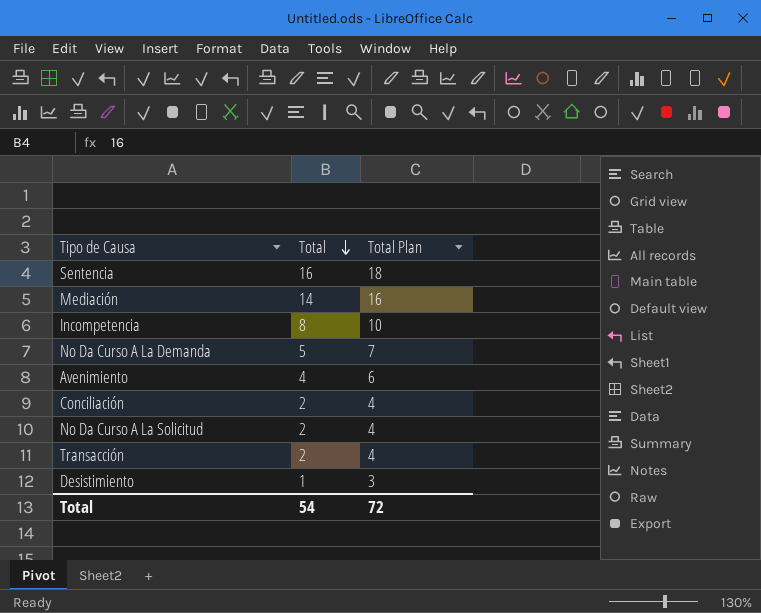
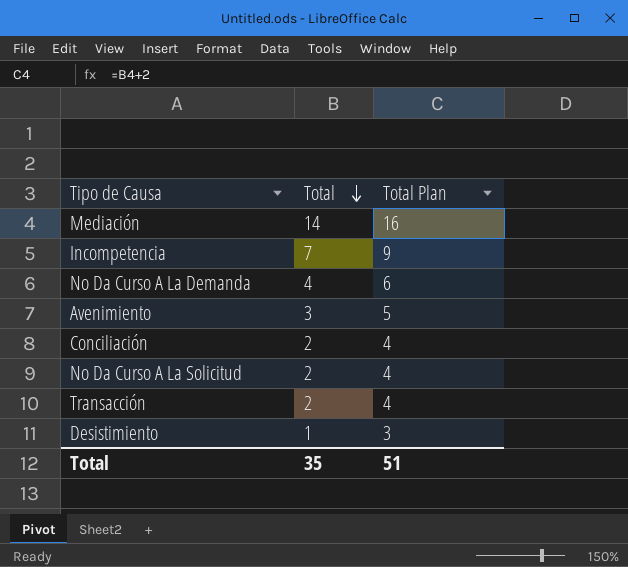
row Sentencia: 16 | 18 -> none
Incompetencia | Total: 8 -> 7
Incompetencia | Total Plan: 10 -> 9
No Da Curso A La Demanda | Total: 5 -> 4
No Da Curso A La Demanda | Total Plan: 7 -> 6
Avenimiento | Total: 4 -> 3
Avenimiento | Total Plan: 6 -> 5
Total | Total: 54 -> 35
Total | Total Plan: 72 -> 51

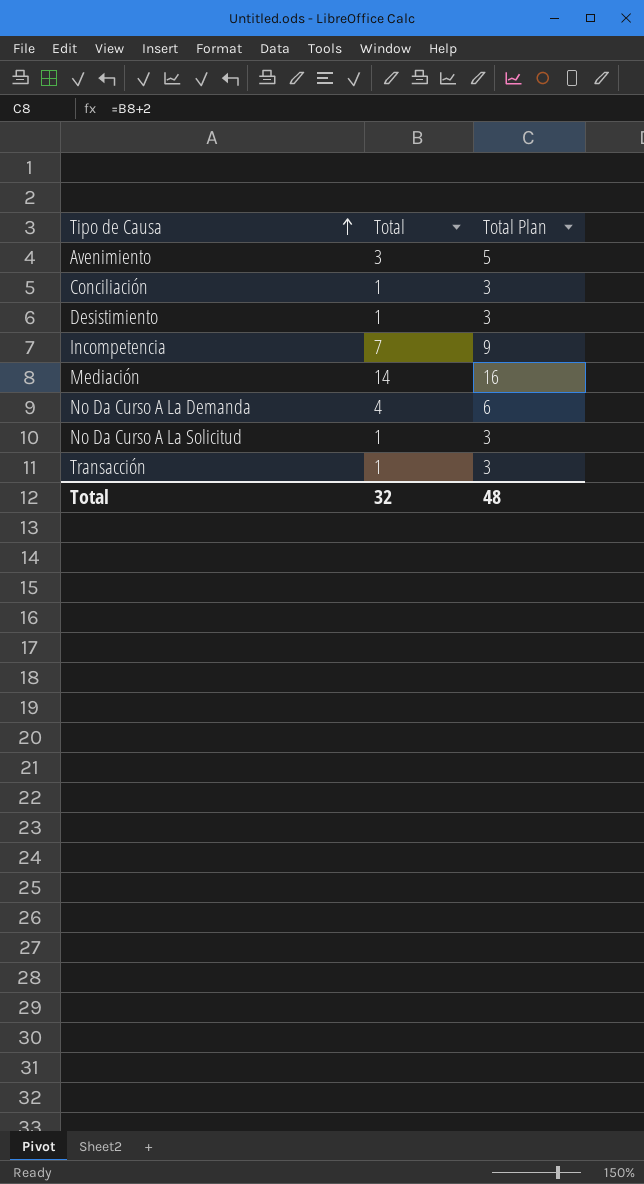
row order: Total descending -> Tipo de Causa ascending
Conciliación | Total: 2 -> 1
Conciliación | Total Plan: 4 -> 3
No Da Curso A La Solicitud | Total: 2 -> 1
No Da Curso A La Solicitud | Total Plan: 4 -> 3
Transacción | Total: 2 -> 1
Transacción | Total Plan: 4 -> 3
Total | Total: 35 -> 32
Total | Total Plan: 51 -> 48

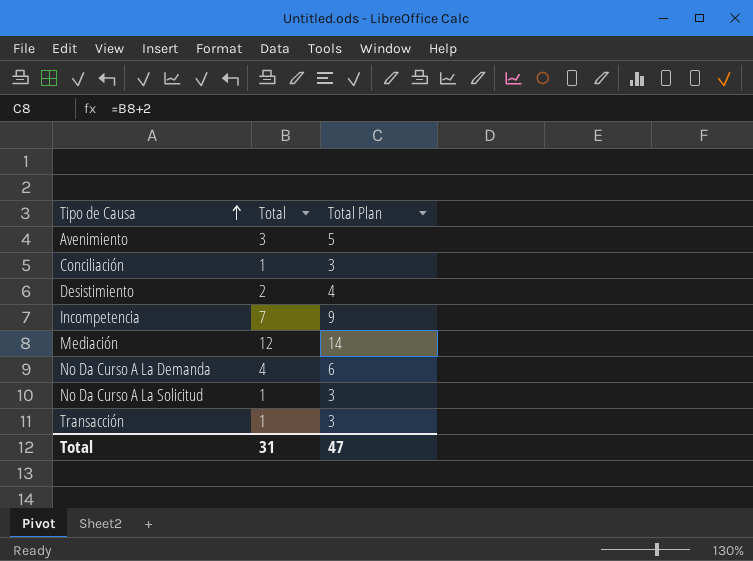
Desistimiento | Total: 1 -> 2
Desistimiento | Total Plan: 3 -> 4
Mediación | Total: 14 -> 12
Mediación | Total Plan: 16 -> 14
Total | Total: 32 -> 31
Total | Total Plan: 48 -> 47

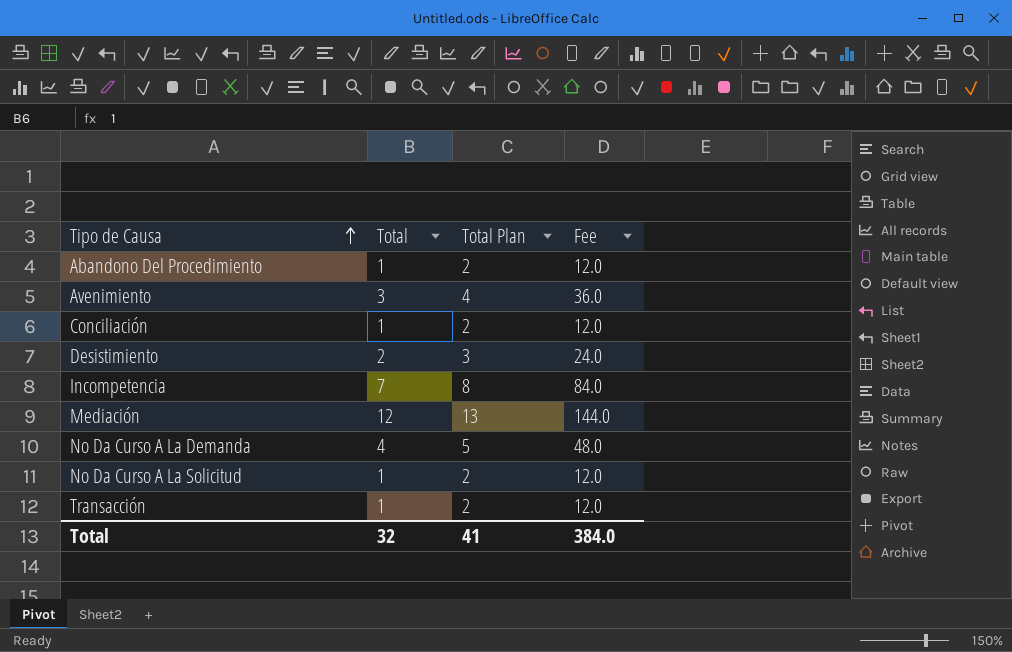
column Total Plan | formula: [Total] + 2 -> [Total] + 1
column Fee | formula: none -> [Total] * 12
row Abandono Del Procedimiento: none -> 1 | 2 | 12.0
Total | Total: 31 -> 32
Total | Total Plan: 47 -> 41

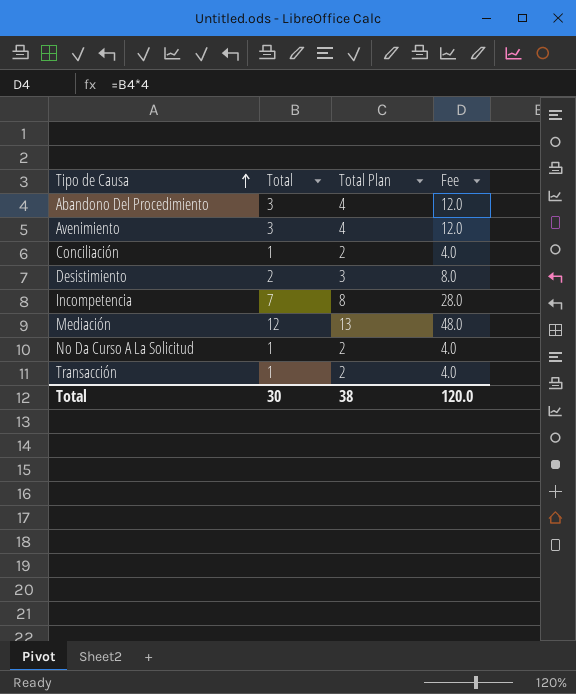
column Fee | formula: [Total] * 12 -> [Total] * 4
row No Da Curso A La Demanda: 4 | 5 | 48.0 -> none
Abandono Del Procedimiento | Total: 1 -> 3
Abandono Del Procedimiento | Total Plan: 2 -> 4
Total | Total: 32 -> 30
Total | Total Plan: 41 -> 38
Total | Fee: 384.0 -> 120.0

